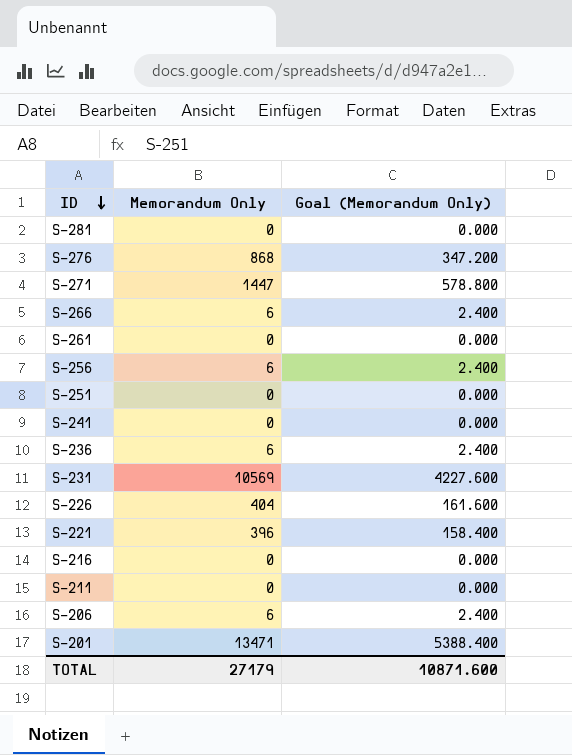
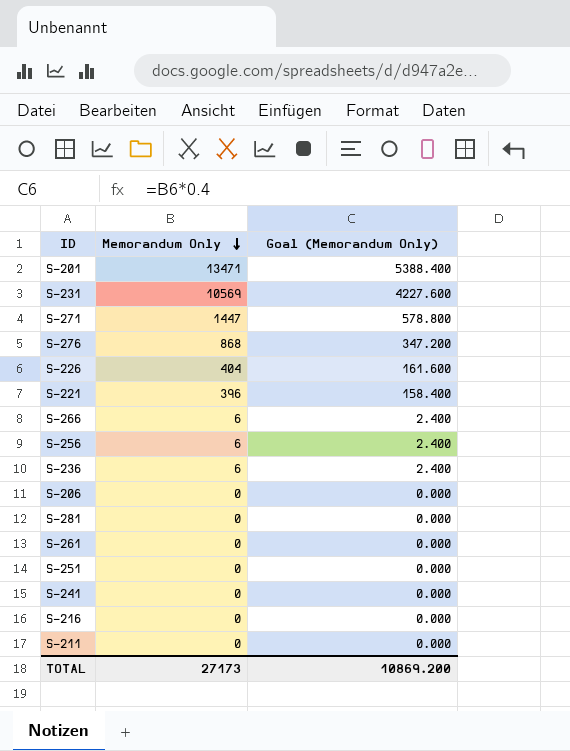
row order: ID descending -> Memorandum Only descending
S-206 | Memorandum Only: 6 -> 0
S-206 | Goal (Memorandum Only): 2.400 -> 0.000
TOTAL | Memorandum Only: 27179 -> 27173
TOTAL | Goal (Memorandum Only): 10871.600 -> 10869.200

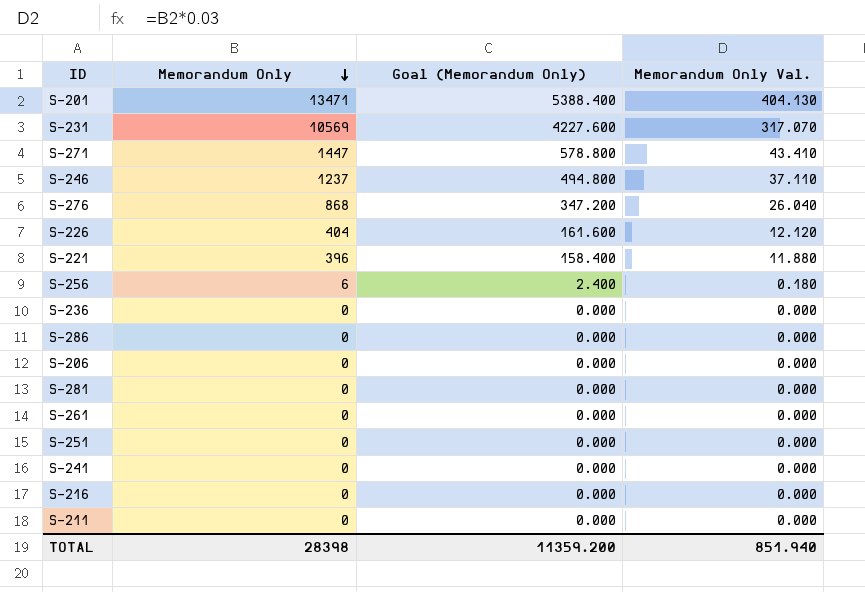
column Memorandum Only Val. | formula: none -> [Memorandum Only] * 0.03
row S-266: 6 | 2.400 -> none
row S-246: none -> 1237 | 494.800 | 37.110
S-236 | Memorandum Only: 6 -> 0
S-236 | Goal (Memorandum Only): 2.400 -> 0.000
row S-286: none -> 0 | 0.000 | 0.000
TOTAL | Memorandum Only: 27173 -> 28398
TOTAL | Goal (Memorandum Only): 10869.200 -> 11359.200

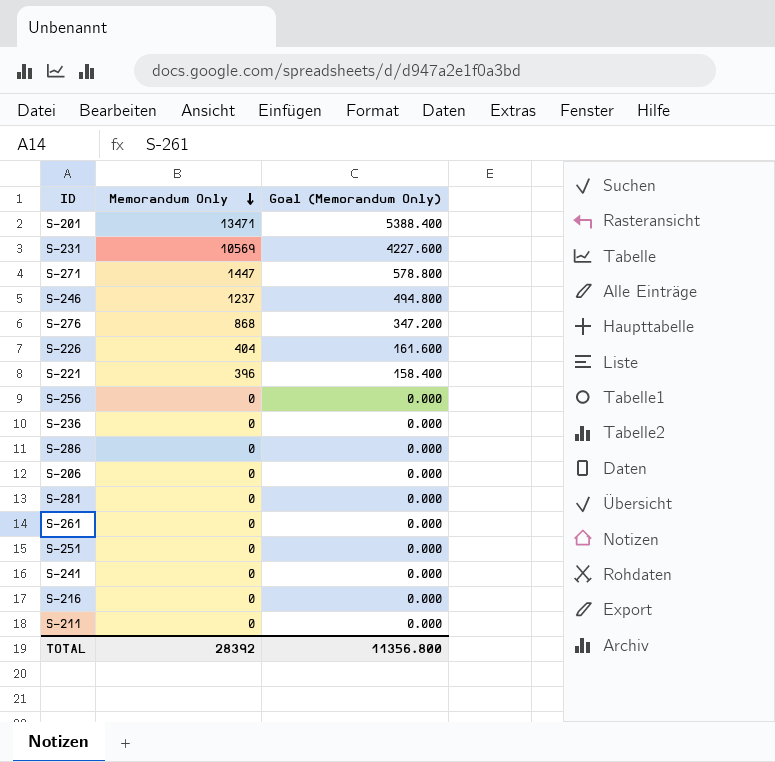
column Memorandum Only Val. | formula: [Memorandum Only] * 0.03 -> none
S-256 | Memorandum Only: 6 -> 0
S-256 | Goal (Memorandum Only): 2.400 -> 0.000
TOTAL | Memorandum Only: 28398 -> 28392
TOTAL | Goal (Memorandum Only): 11359.200 -> 11356.800

